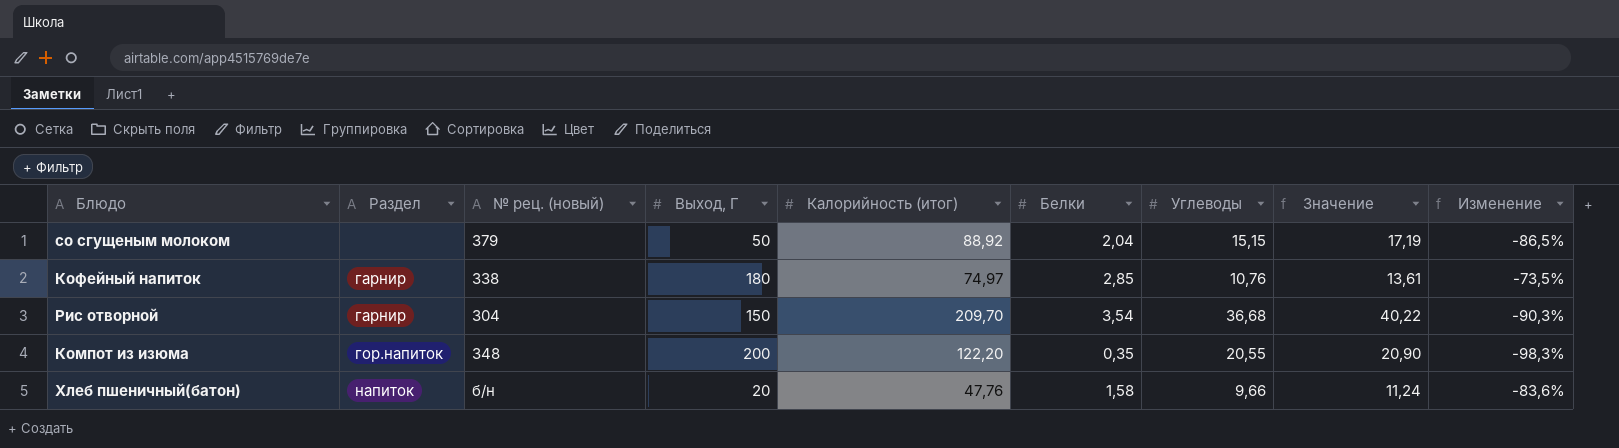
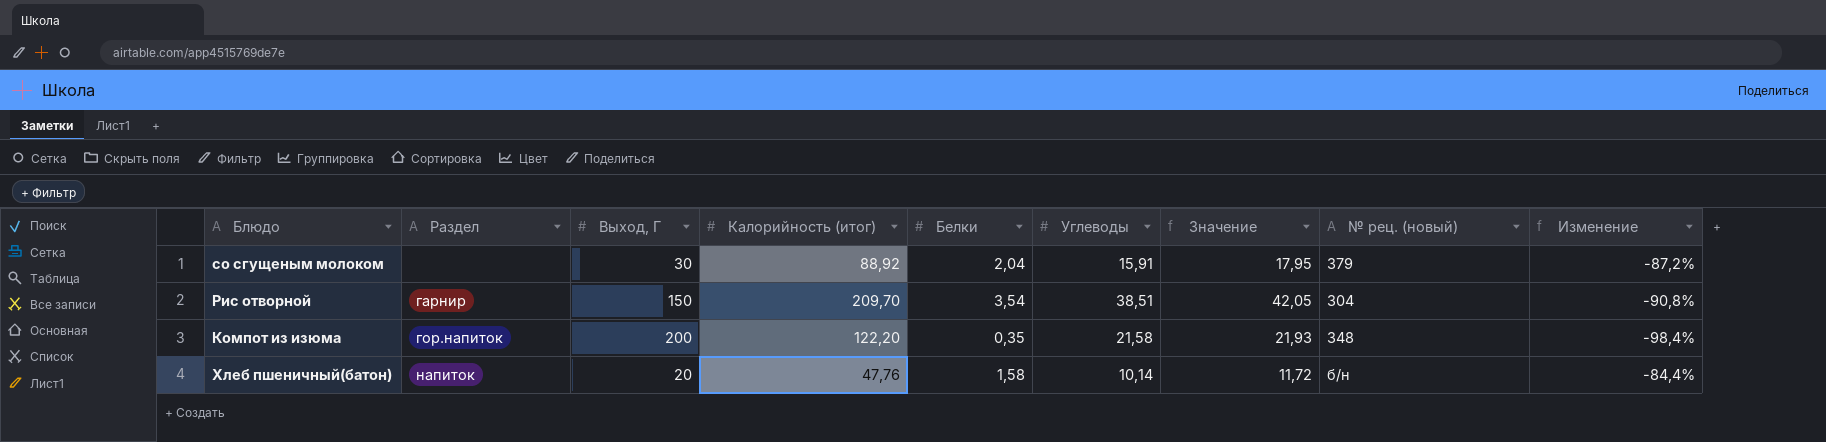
column № рец. (новый) | position: 3 -> 8
row Кофейный напиток: гарнир | 338 | 180 | 74,97 | 2,85 | 10,76 | 13,61 | -73,5% -> none
со сгущеным молоком | Выход, Г: 50 -> 30
со сгущеным молоком | Углеводы: 15,15 -> 15,91
со сгущеным молоком | Значение: 17,19 -> 17,95
со сгущеным молоком | Изменение: -86,5% -> -87,2%
Рис отворной | Углеводы: 36,68 -> 38,51
Рис отворной | Значение: 40,22 -> 42,05
Рис отворной | Изменение: -90,3% -> -90,8%
Компот из изюма | Углеводы: 20,55 -> 21,58
Компот из изюма | Значение: 20,90 -> 21,93
Компот из изюма | Изменение: -98,3% -> -98,4%
Хлеб пшеничный(батон) | Углеводы: 9,66 -> 10,14
Хлеб пшеничный(батон) | Значение: 11,24 -> 11,72
Хлеб пшеничный(батон) | Изменение: -83,6% -> -84,4%

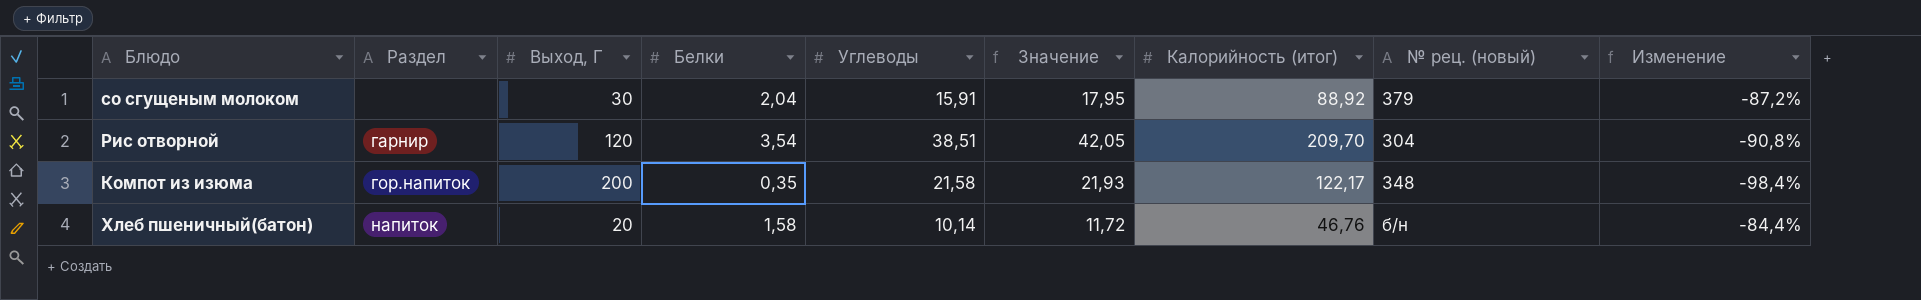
column Калорийность (итог) | position: 4 -> 7
Рис отворной | Выход, Г: 150 -> 120
Компот из изюма | Калорийность (итог): 122,20 -> 122,17
Хлеб пшеничный(батон) | Калорийность (итог): 47,76 -> 46,76

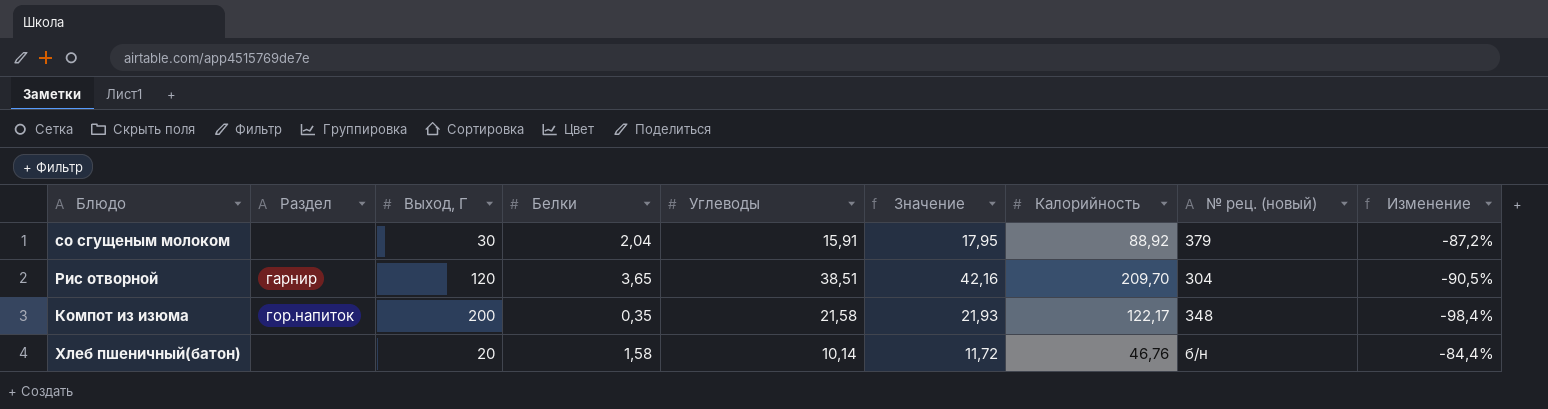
column name: Калорийность (итог) -> Калорийность
Рис отворной | Белки: 3,54 -> 3,65
Рис отворной | Значение: 42,05 -> 42,16
Рис отворной | Изменение: -90,8% -> -90,5%
Хлеб пшеничный(батон) | Раздел: напиток -> none

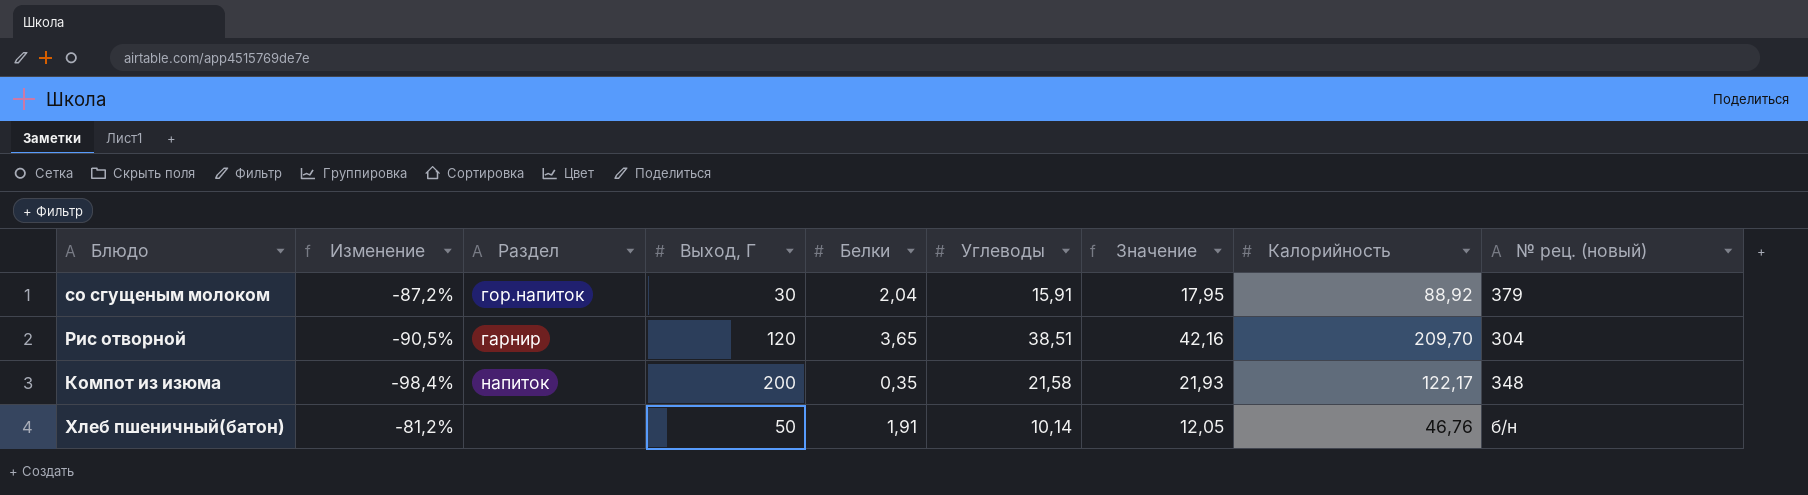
column Изменение | position: 9 -> 2
со сгущеным молоком | Раздел: none -> гор.напиток
Компот из изюма | Раздел: гор.напиток -> напиток
Хлеб пшеничный(батон) | Изменение: -84,4% -> -81,2%
Хлеб пшеничный(батон) | Выход, Г: 20 -> 50
Хлеб пшеничный(батон) | Белки: 1,58 -> 1,91
Хлеб пшеничный(батон) | Значение: 11,72 -> 12,05

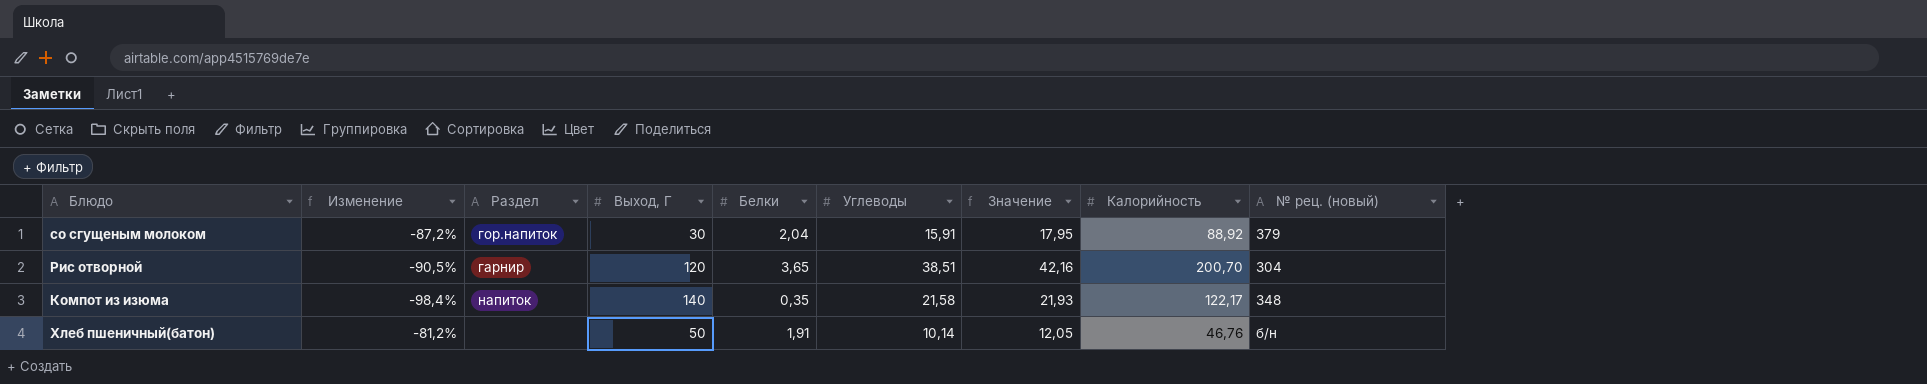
Рис отворной | Калорийность: 209,70 -> 200,70
Компот из изюма | Выход, Г: 200 -> 140

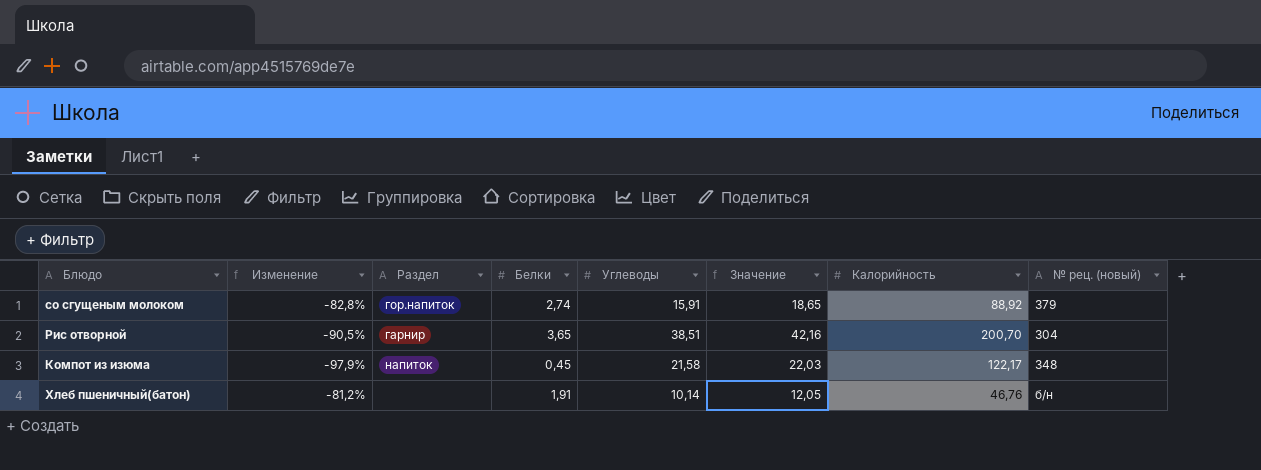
column Выход, Г | position: 4 -> none
со сгущеным молоком | Изменение: -87,2% -> -82,8%
со сгущеным молоком | Белки: 2,04 -> 2,74
со сгущеным молоком | Значение: 17,95 -> 18,65
Компот из изюма | Изменение: -98,4% -> -97,9%
Компот из изюма | Белки: 0,35 -> 0,45
Компот из изюма | Значение: 21,93 -> 22,03

